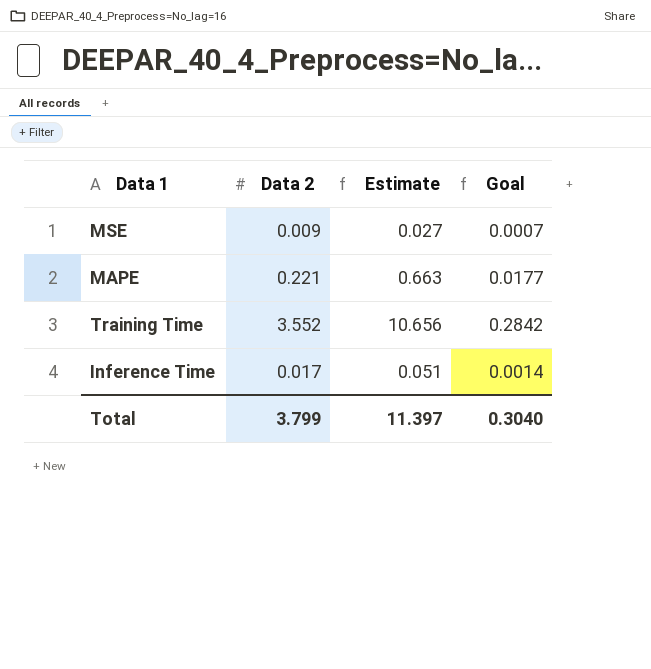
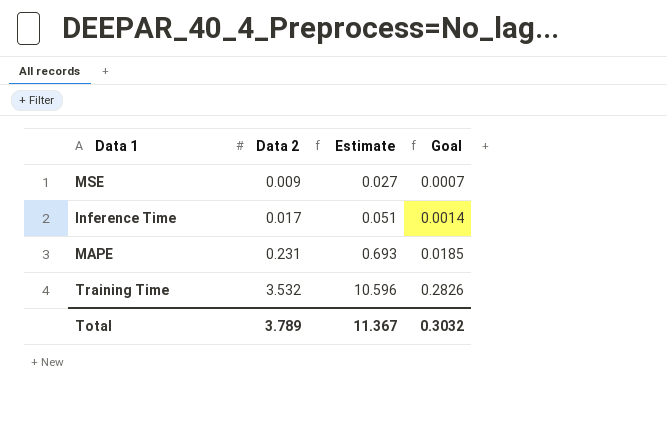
row order: none -> Data 2 ascending
MAPE | Data 2: 0.221 -> 0.231
MAPE | Estimate: 0.663 -> 0.693
MAPE | Goal: 0.0177 -> 0.0185
Training Time | Data 2: 3.552 -> 3.532
Training Time | Estimate: 10.656 -> 10.596
Training Time | Goal: 0.2842 -> 0.2826
Total | Data 2: 3.799 -> 3.789
Total | Estimate: 11.397 -> 11.367
Total | Goal: 0.3040 -> 0.3032

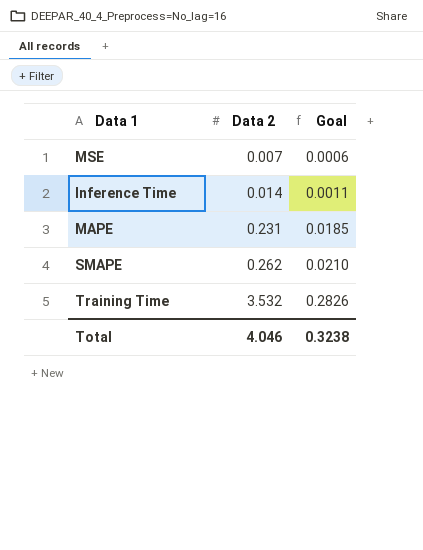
column Estimate | formula: [Data 2] * 3 -> none
MSE | Data 2: 0.009 -> 0.007
MSE | Goal: 0.0007 -> 0.0006
Inference Time | Data 2: 0.017 -> 0.014
Inference Time | Goal: 0.0014 -> 0.0011
row SMAPE: none -> 0.262 | 0.0210
Total | Data 2: 3.789 -> 4.046
Total | Goal: 0.3032 -> 0.3238

